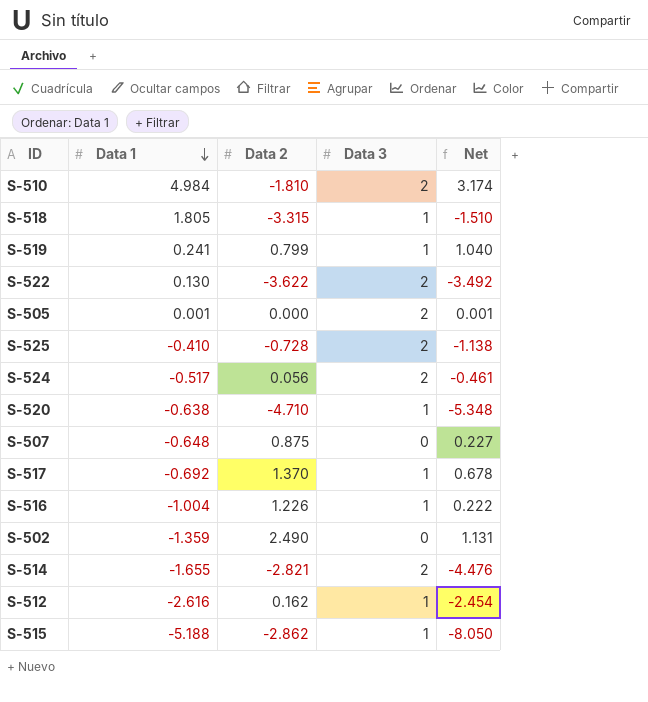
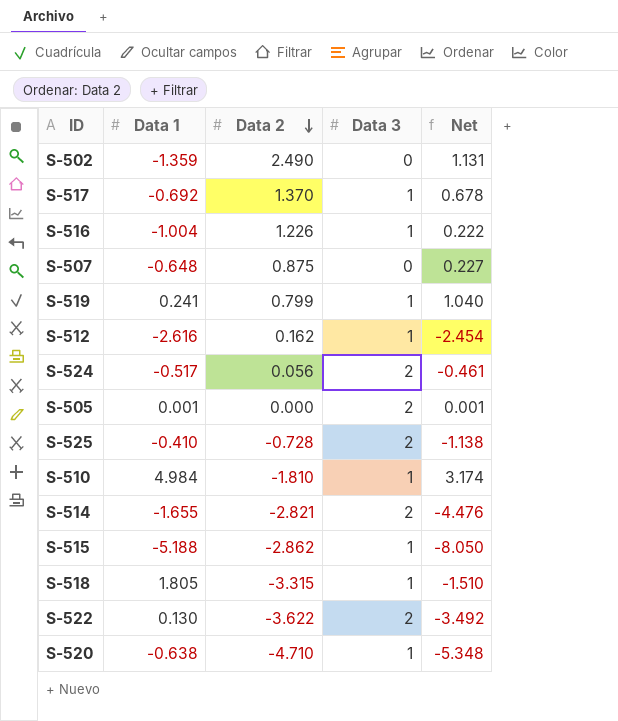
row order: Data 1 descending -> Data 2 descending
S-510 | Data 3: 2 -> 1

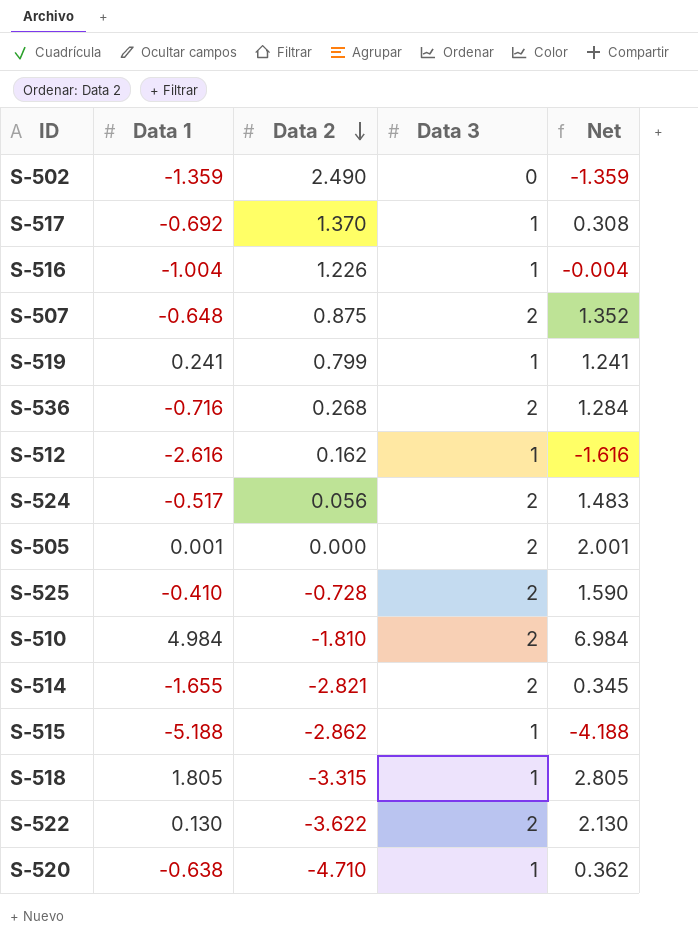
column Net | formula: [Data 1] + [Data 2] -> [Data 1] + [Data 3]
S-507 | Data 3: 0 -> 2
row S-536: none -> -0.716 | 0.268 | 2 | 1.284
S-510 | Data 3: 1 -> 2

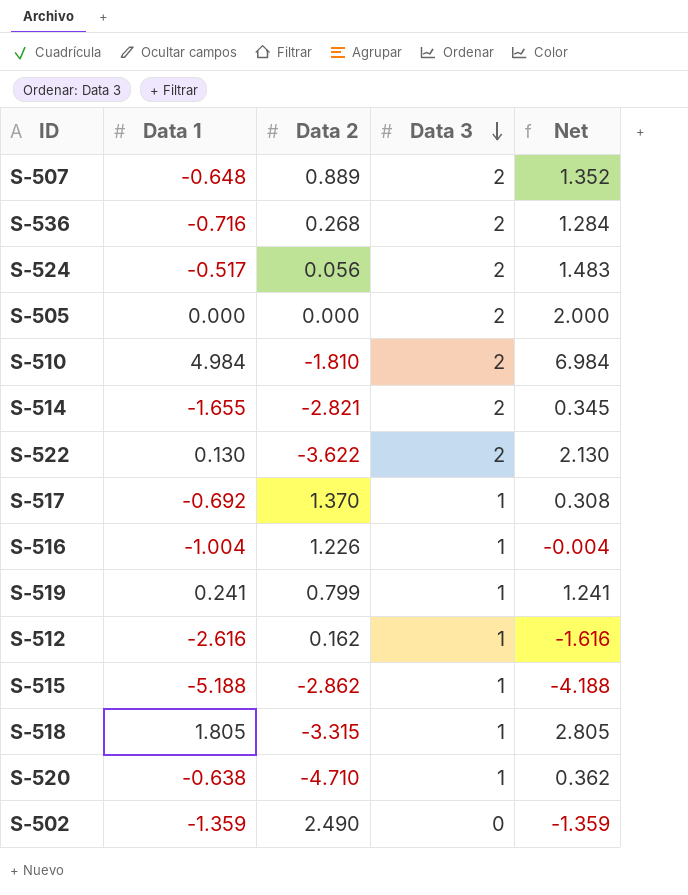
row order: Data 2 descending -> Data 3 descending
row S-525: -0.410 | -0.728 | 2 | 1.590 -> none
S-507 | Data 2: 0.875 -> 0.889
S-505 | Data 1: 0.001 -> 0.000
S-505 | Net: 2.001 -> 2.000

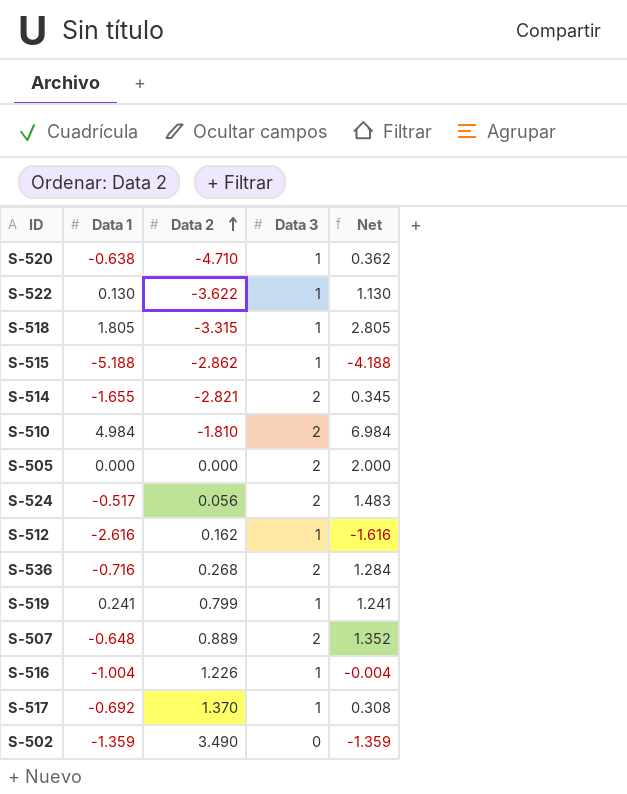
row order: Data 3 descending -> Data 2 ascending
S-522 | Data 3: 2 -> 1
S-522 | Net: 2.130 -> 1.130
S-502 | Data 2: 2.490 -> 3.490

